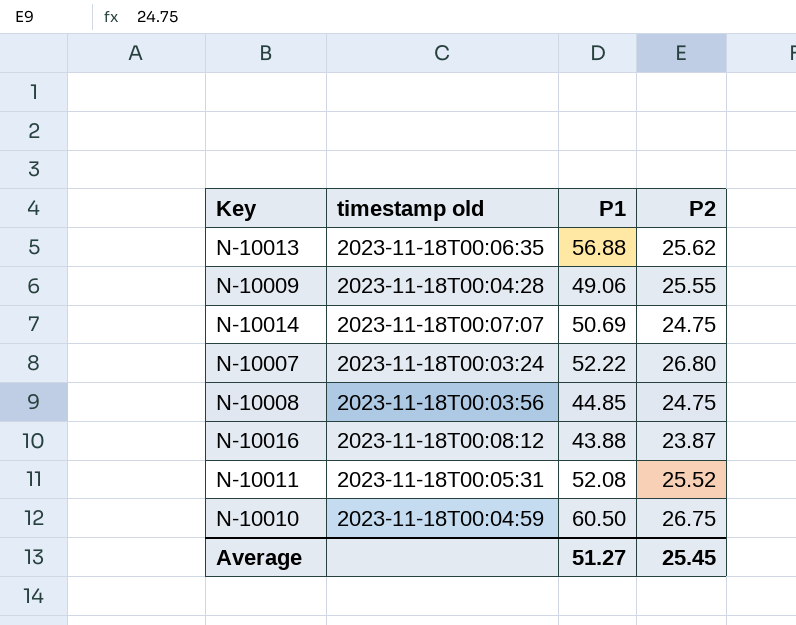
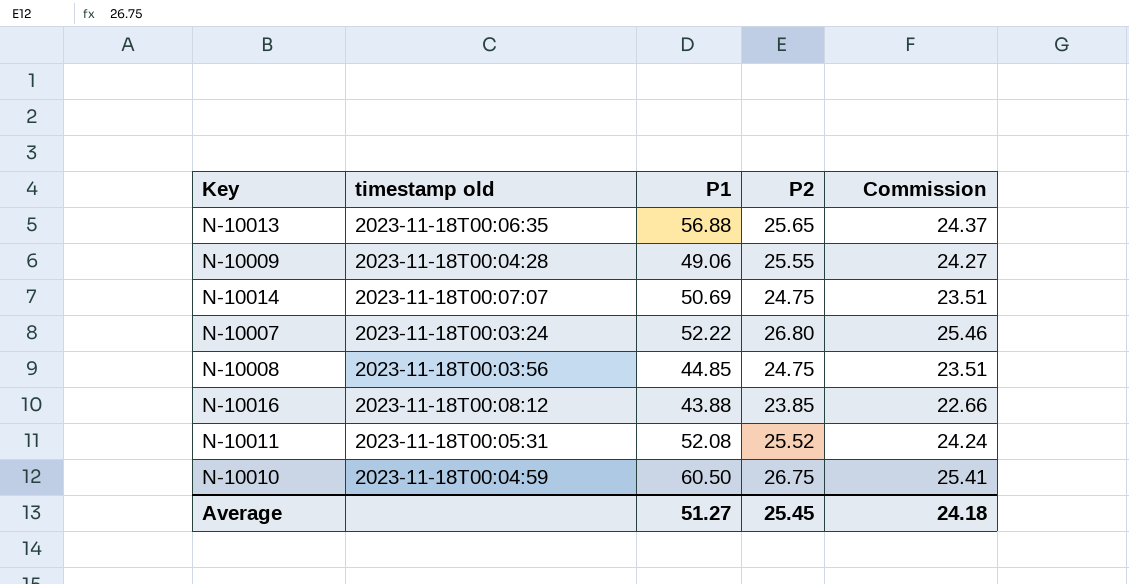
column Commission | formula: none -> [P2] * 0.95
N-10013 | P2: 25.62 -> 25.65
N-10016 | P2: 23.87 -> 23.85

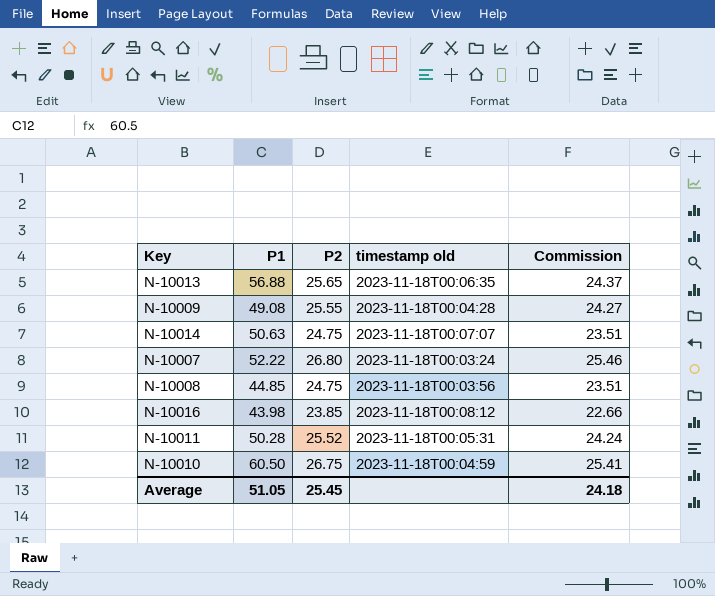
column timestamp old | position: 2 -> 4
N-10009 | P1: 49.06 -> 49.08
N-10014 | P1: 50.69 -> 50.63
N-10016 | P1: 43.88 -> 43.98
N-10011 | P1: 52.08 -> 50.28
Average | P1: 51.27 -> 51.05

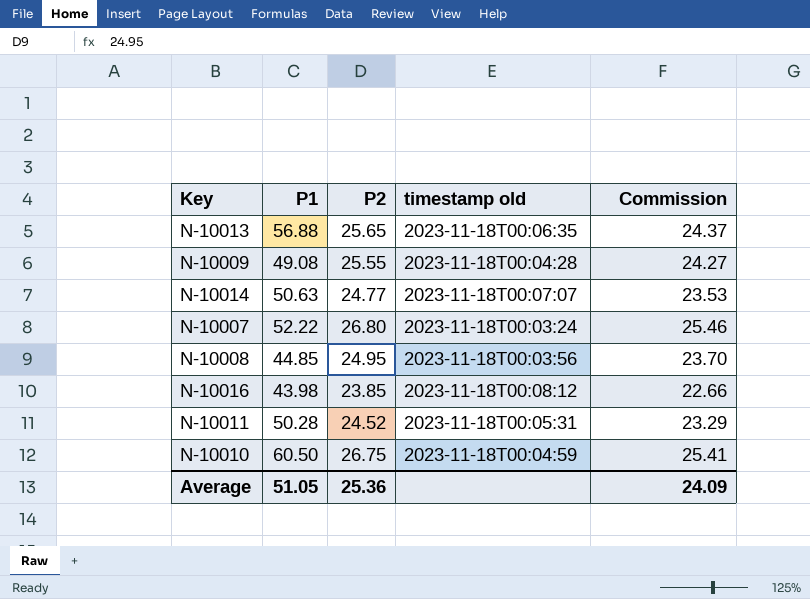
N-10014 | P2: 24.75 -> 24.77
N-10014 | Commission: 23.51 -> 23.53
N-10008 | P2: 24.75 -> 24.95
N-10008 | Commission: 23.51 -> 23.70
N-10011 | P2: 25.52 -> 24.52
N-10011 | Commission: 24.24 -> 23.29
Average | P2: 25.45 -> 25.36
Average | Commission: 24.18 -> 24.09

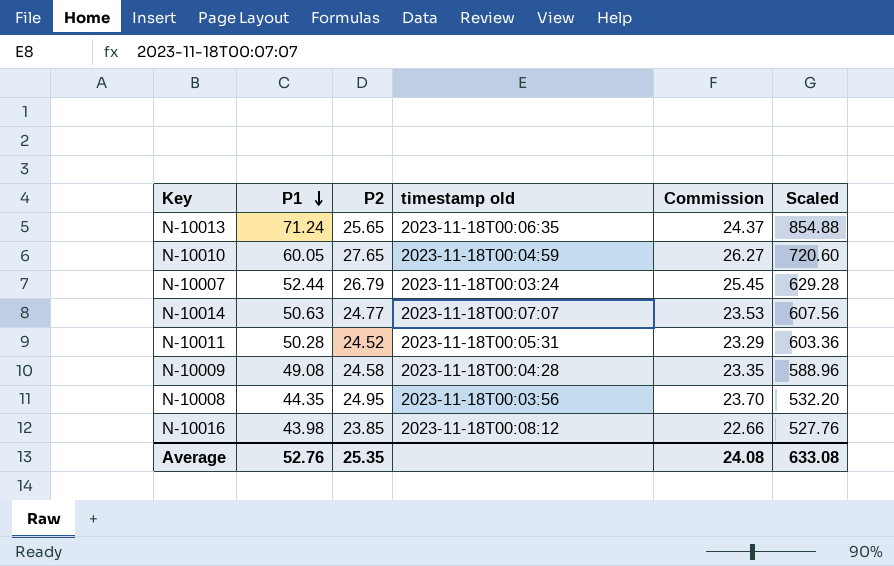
row order: none -> P1 descending
column Scaled | formula: none -> [P1] * 12
N-10013 | P1: 56.88 -> 71.24
N-10010 | P1: 60.50 -> 60.05
N-10010 | P2: 26.75 -> 27.65
N-10010 | Commission: 25.41 -> 26.27
N-10007 | P1: 52.22 -> 52.44
N-10007 | P2: 26.80 -> 26.79
N-10007 | Commission: 25.46 -> 25.45
N-10009 | P2: 25.55 -> 24.58
N-10009 | Commission: 24.27 -> 23.35
N-10008 | P1: 44.85 -> 44.35
Average | P1: 51.05 -> 52.76
Average | P2: 25.36 -> 25.35
Average | Commission: 24.09 -> 24.08

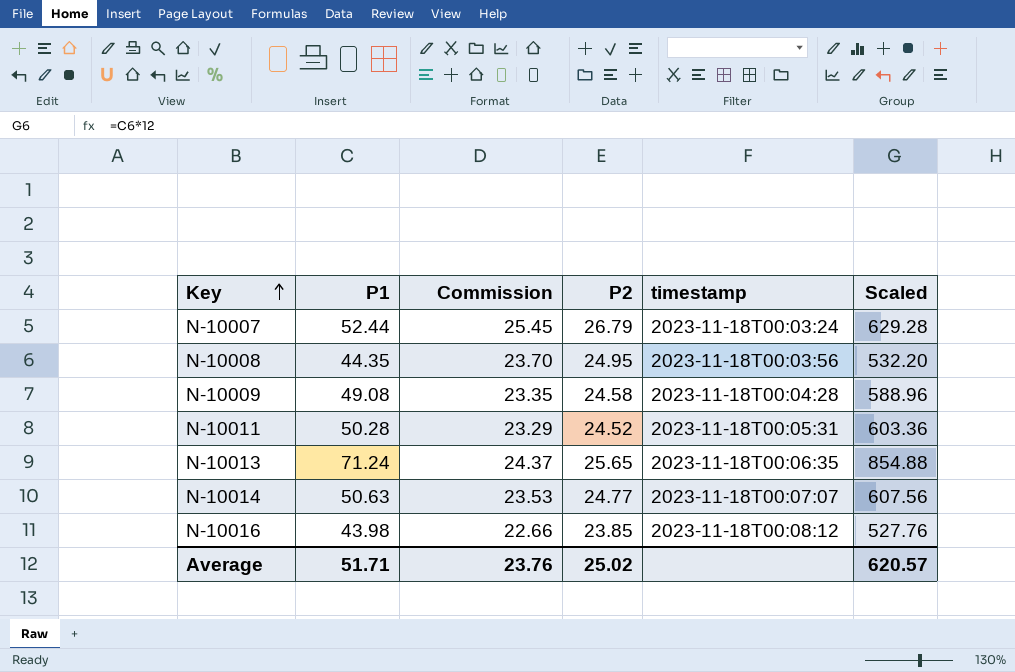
row order: P1 descending -> Key ascending
column Commission | position: 5 -> 3
column name: timestamp old -> timestamp
row N-10010: 60.05 | 27.65 | 2023-11-18T00:04:59 | 26.27 | 720.60 -> none
Average | P1: 52.76 -> 51.71
Average | Commission: 24.08 -> 23.76
Average | P2: 25.35 -> 25.02
Average | Scaled: 633.08 -> 620.57

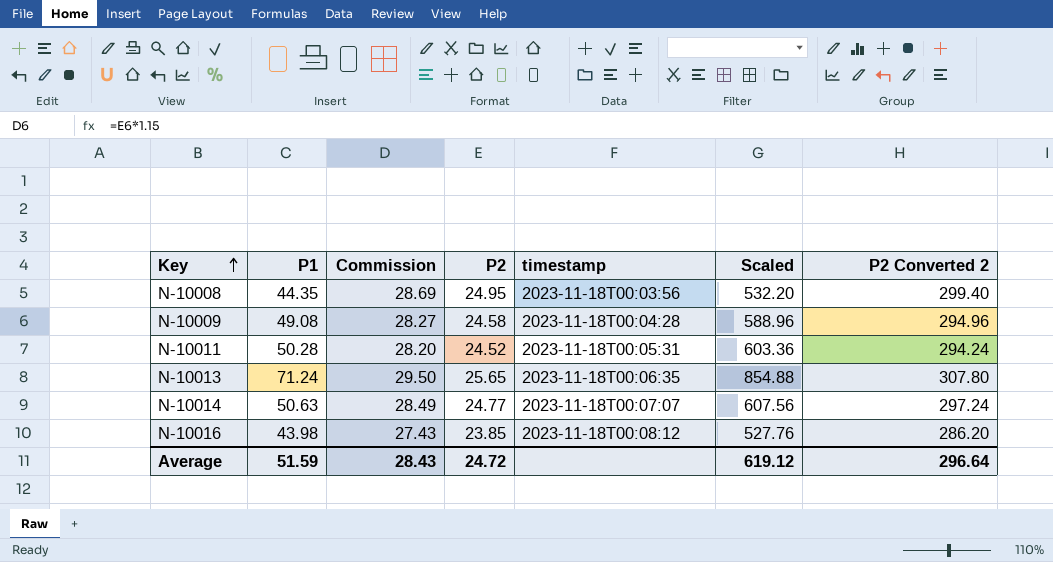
column Commission | formula: [P2] * 0.95 -> [P2] * 1.15
column P2 Converted 2 | formula: none -> [P2] * 12
row N-10007: 52.44 | 25.45 | 26.79 | 2023-11-18T00:03:24 | 629.28 -> none
Average | P1: 51.71 -> 51.59
Average | Commission: 23.76 -> 28.43
Average | P2: 25.02 -> 24.72
Average | Scaled: 620.57 -> 619.12

